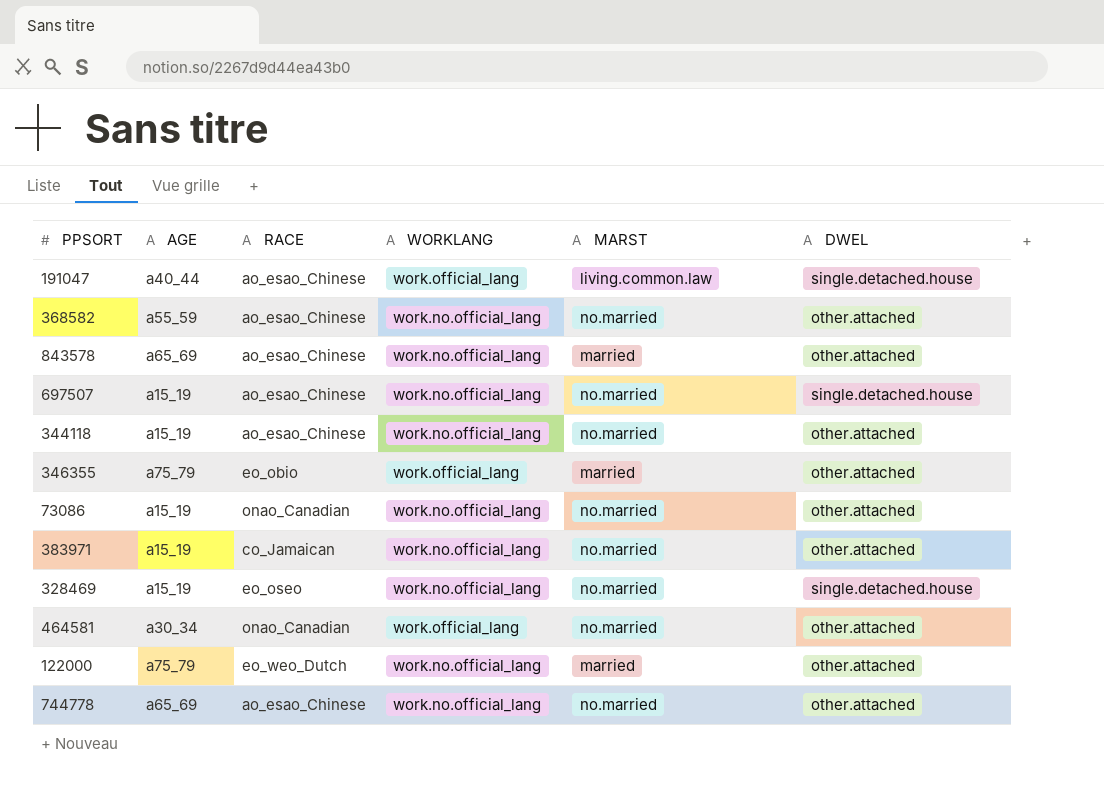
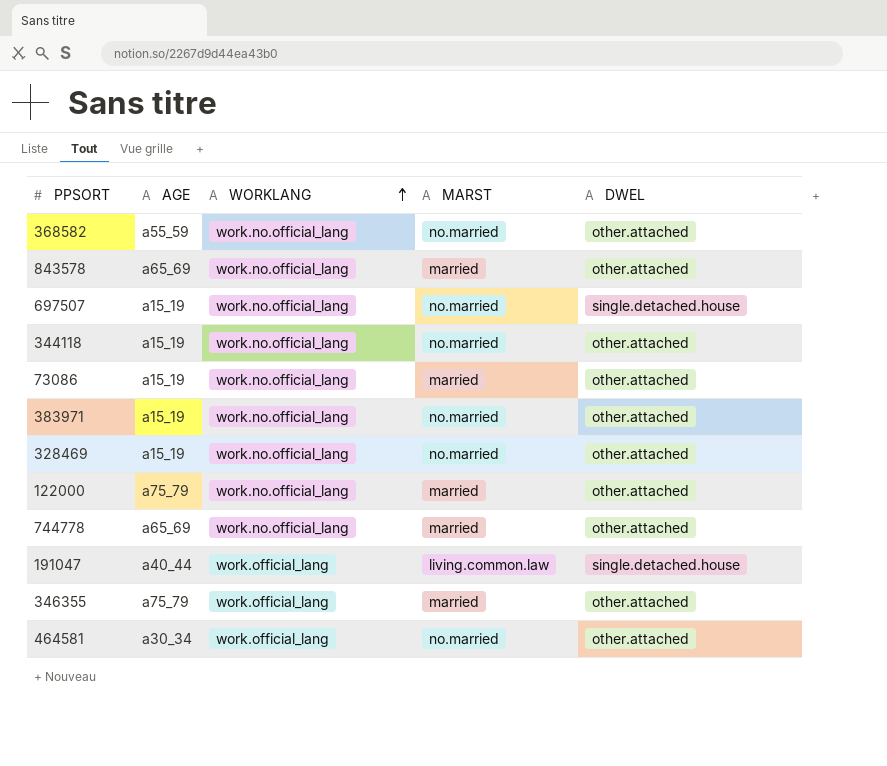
row order: none -> WORKLANG ascending
column RACE | position: 3 -> none
73086 | MARST: no.married -> married
328469 | DWEL: single.detached.house -> other.attached
744778 | MARST: no.married -> married

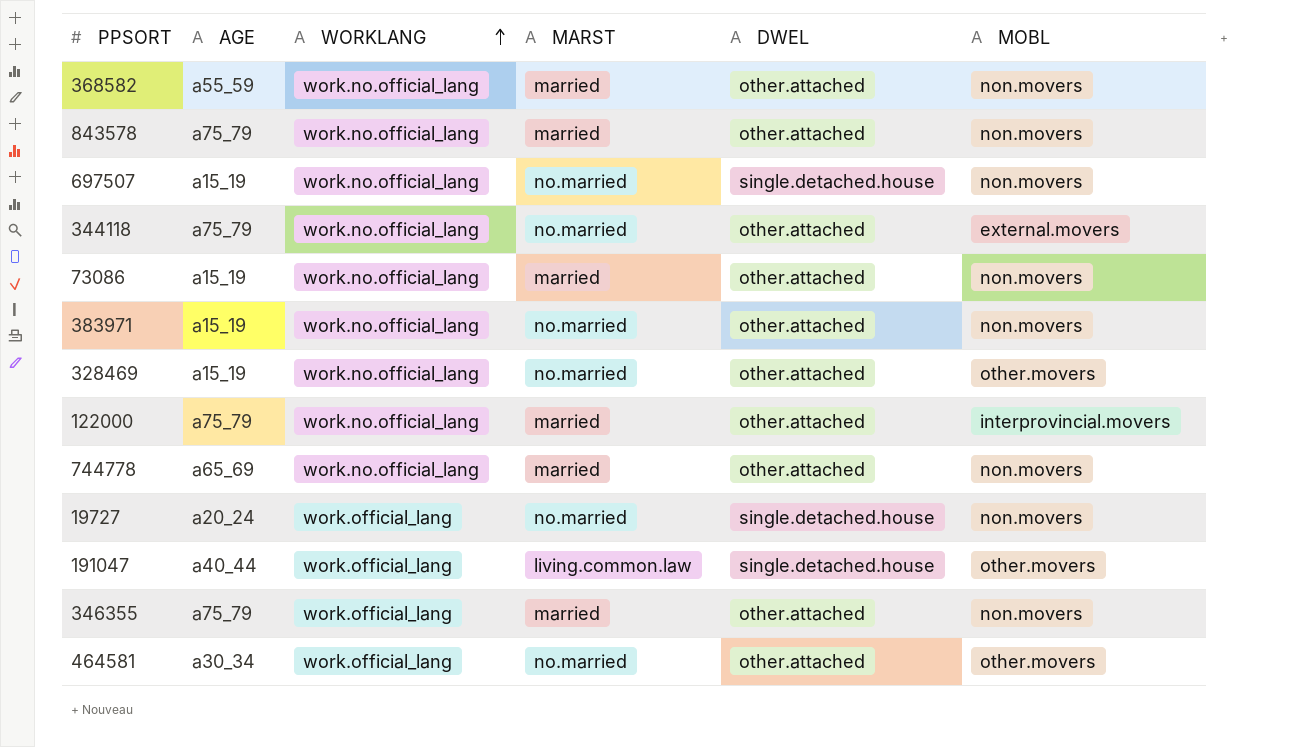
column MOBL | position: none -> 6
368582 | MARST: no.married -> married
843578 | AGE: a65_69 -> a75_79
344118 | AGE: a15_19 -> a75_79
row 19727: none -> a20_24 | work.official_lang | no.married | single.detached.house | non.movers

